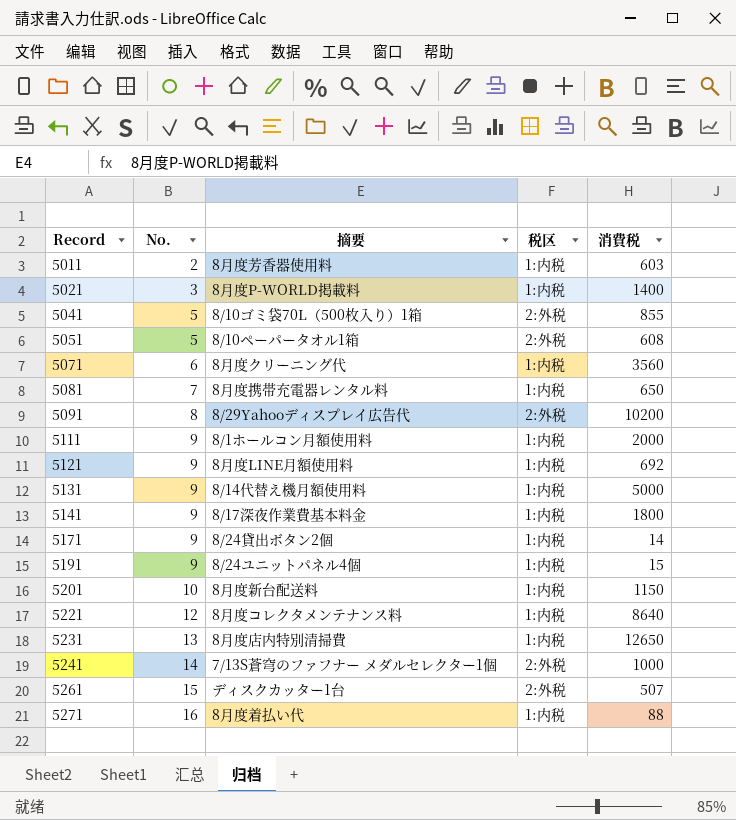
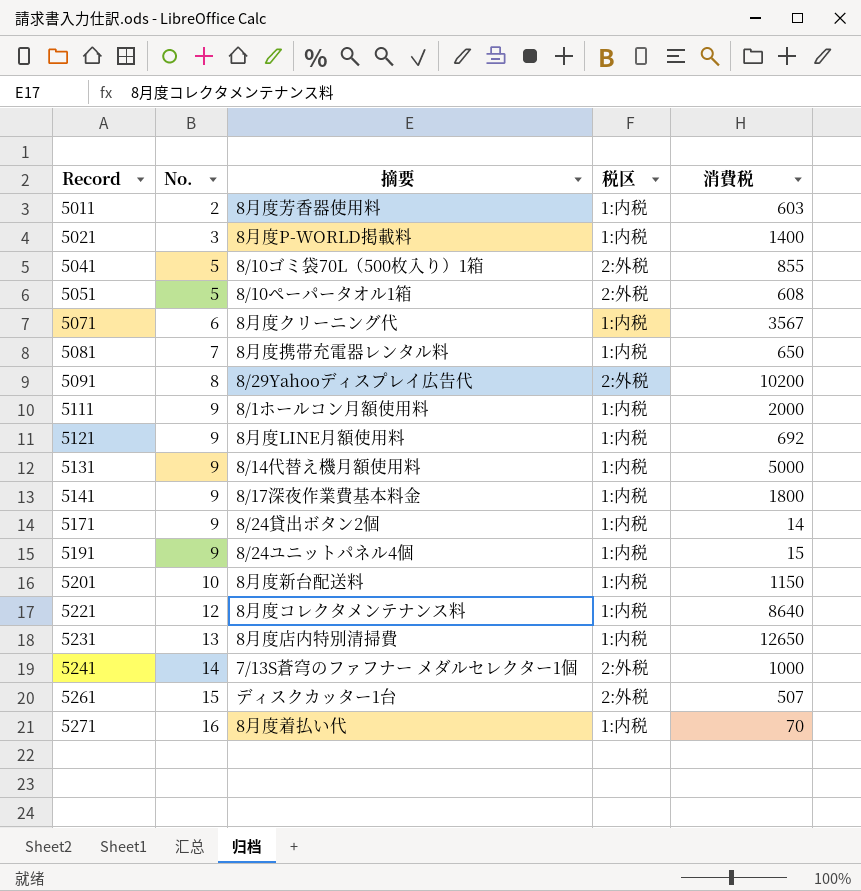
5071 | 消費税: 3560 -> 3567
5271 | 消費税: 88 -> 70

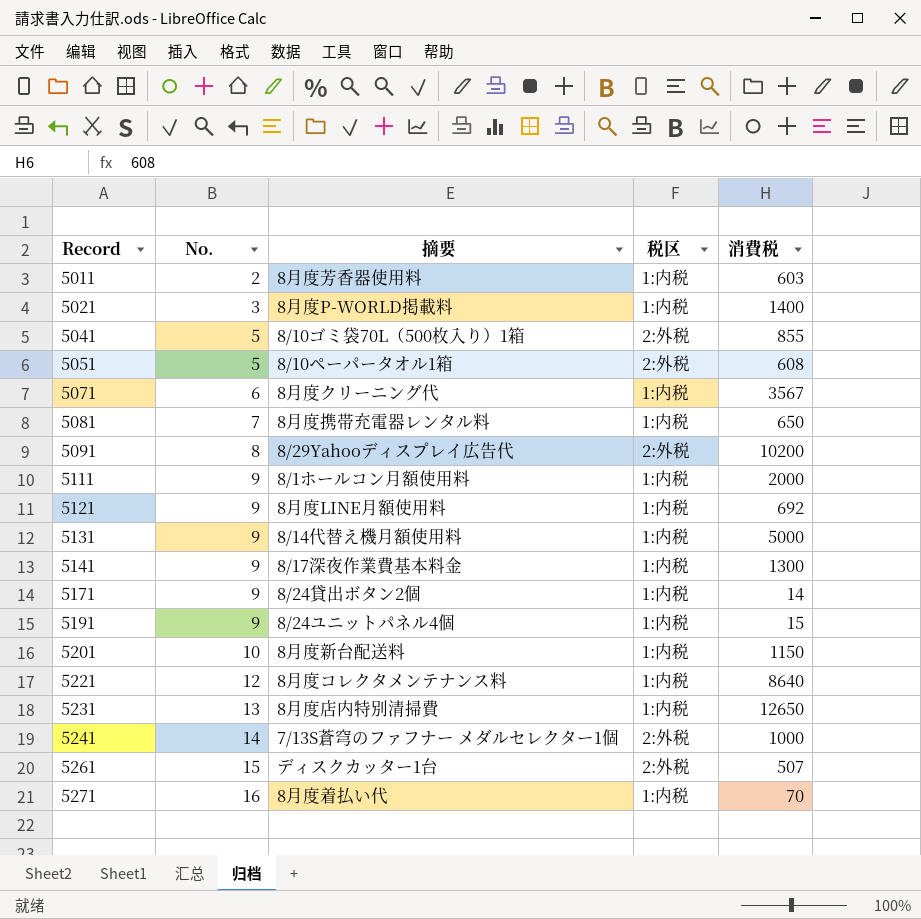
5141 | 消費税: 1800 -> 1300

